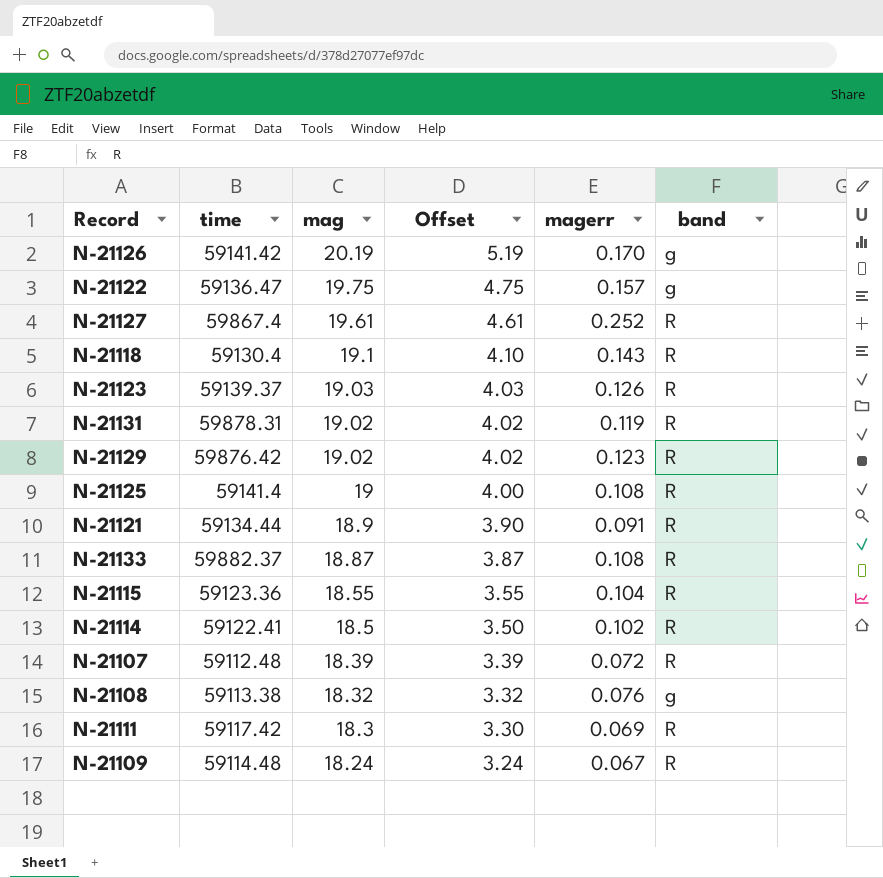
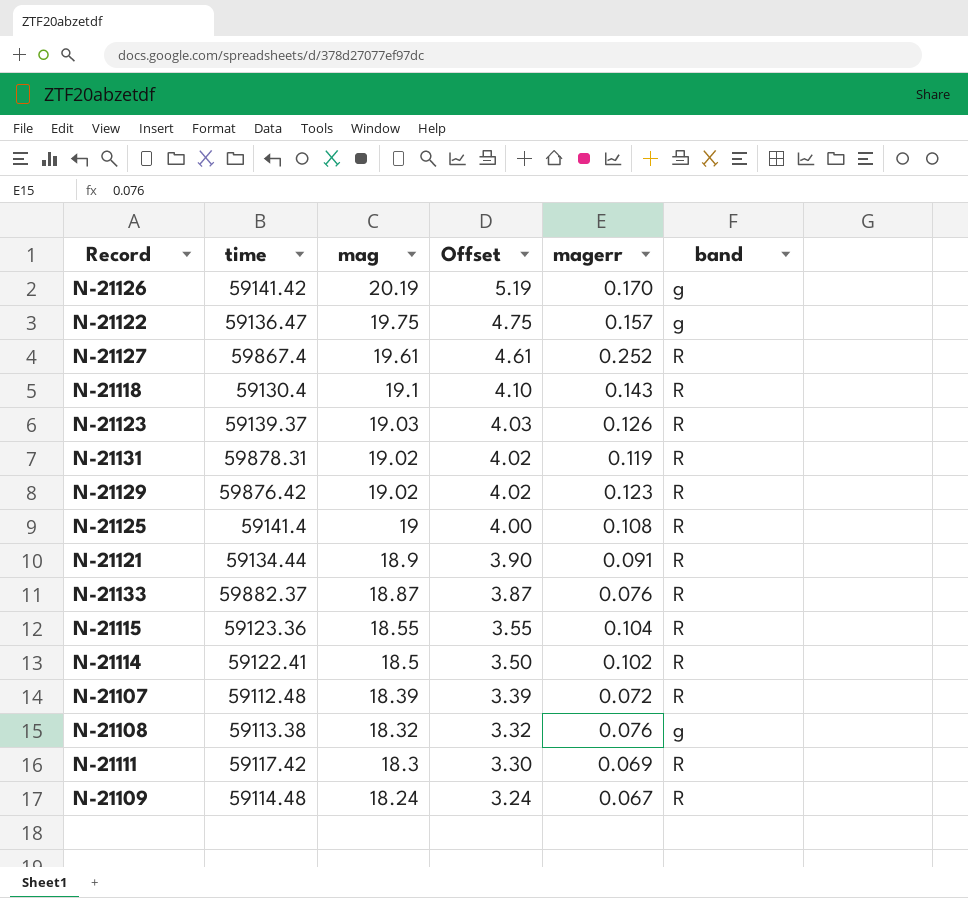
N-21133 | magerr: 0.108 -> 0.076

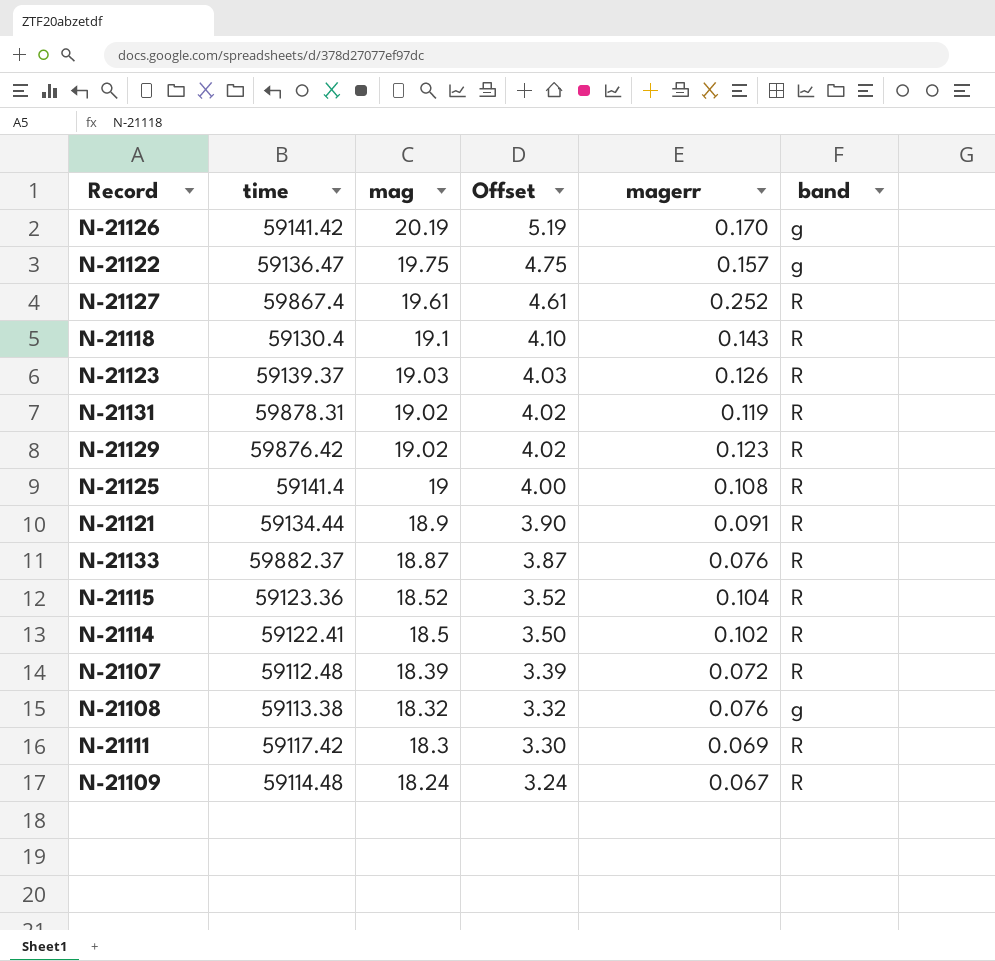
N-21115 | mag: 18.55 -> 18.52
N-21115 | Offset: 3.55 -> 3.52

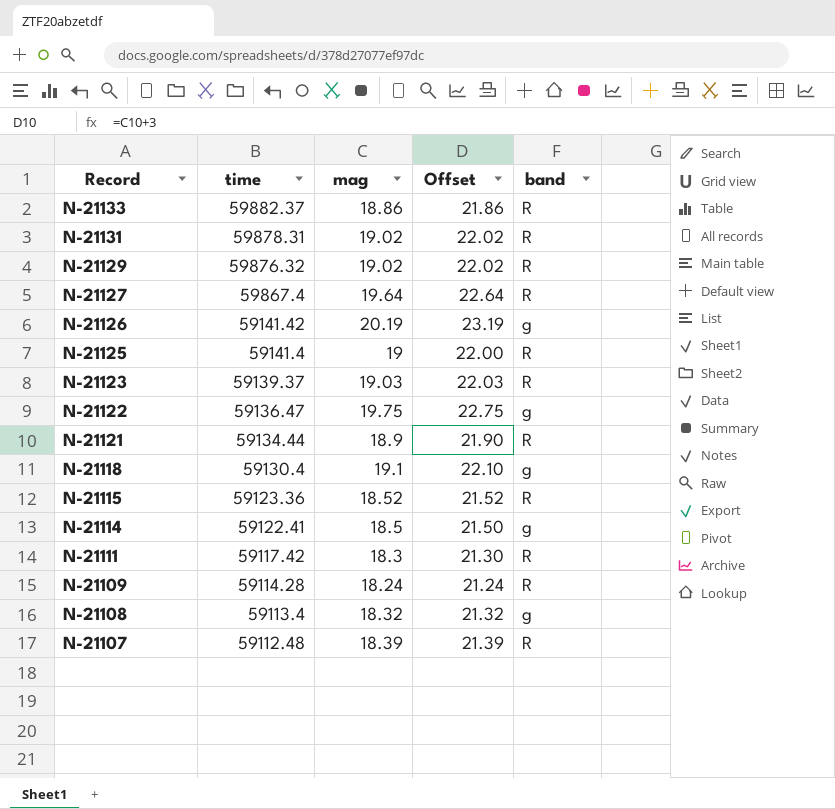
row order: mag descending -> Record descending
column magerr | position: 5 -> none
column Offset | formula: [mag] - 15 -> [mag] + 3
N-21133 | mag: 18.87 -> 18.86
N-21129 | time: 59876.42 -> 59876.32
N-21127 | mag: 19.61 -> 19.64
N-21118 | band: R -> g
N-21114 | band: R -> g
N-21109 | time: 59114.48 -> 59114.28
N-21108 | time: 59113.38 -> 59113.4

